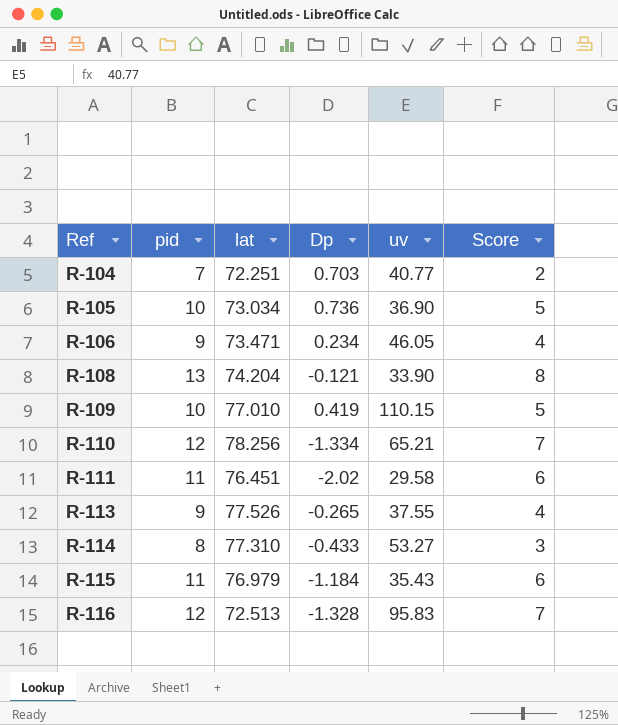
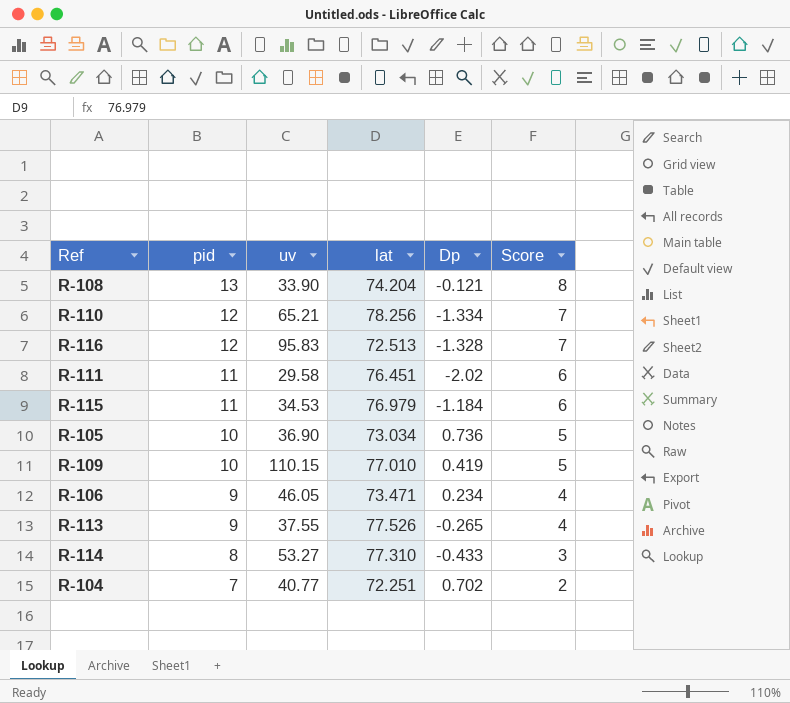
row order: Ref ascending -> pid descending
column uv | position: 5 -> 3
R-115 | uv: 35.43 -> 34.53
R-104 | Dp: 0.703 -> 0.702

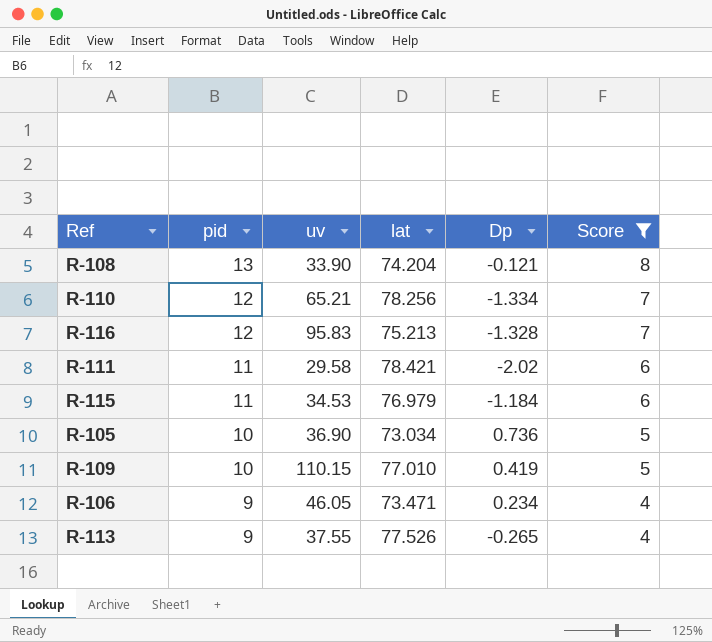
filter: none -> Score >= 4
R-116 | lat: 72.513 -> 75.213
R-111 | lat: 76.451 -> 78.421

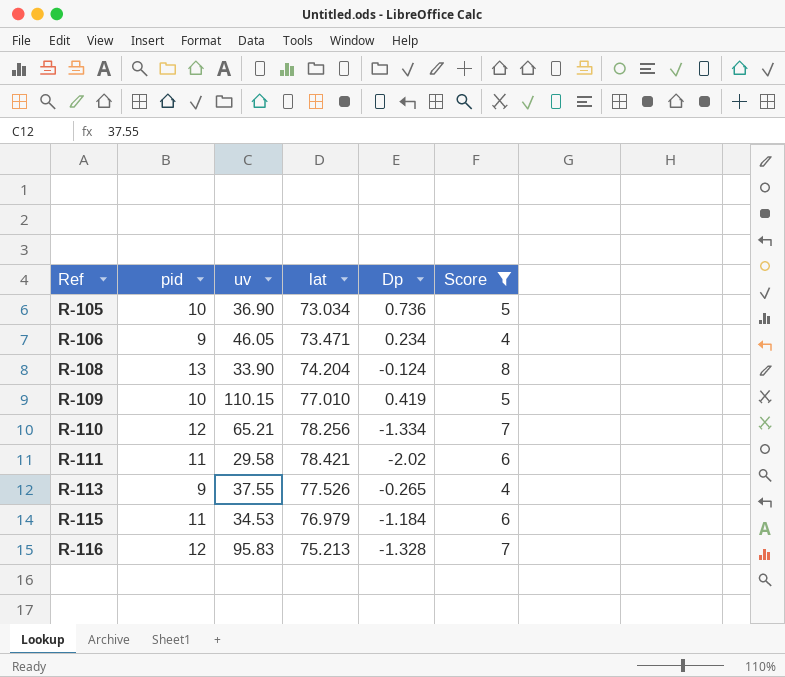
row order: pid descending -> Ref ascending
R-108 | Dp: -0.121 -> -0.124

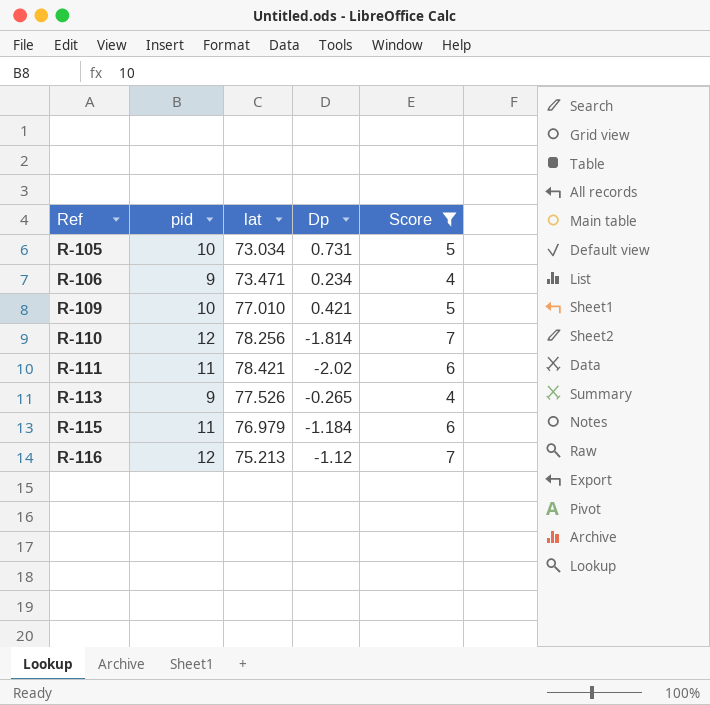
column uv | position: 3 -> none
row R-108: 13 | 33.90 | 74.204 | -0.124 | 8 -> none
R-105 | Dp: 0.736 -> 0.731
R-109 | Dp: 0.419 -> 0.421
R-110 | Dp: -1.334 -> -1.814
R-116 | Dp: -1.328 -> -1.12

